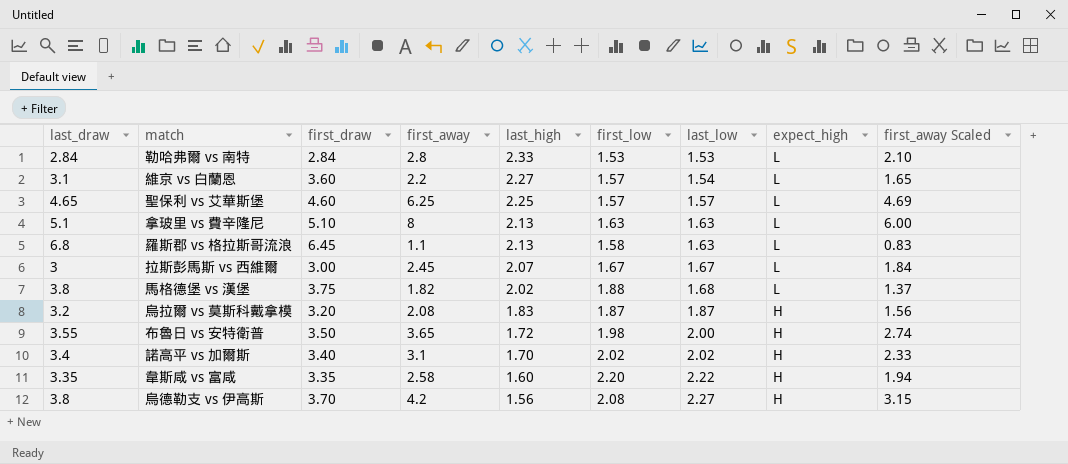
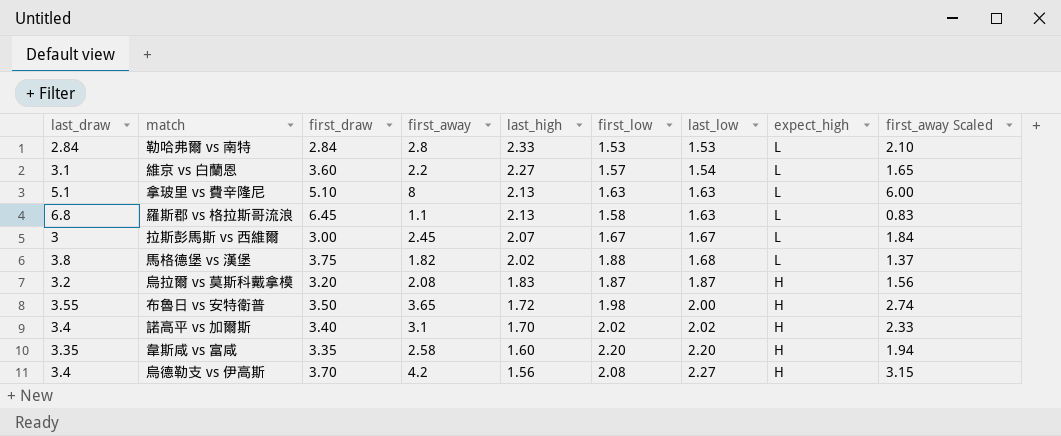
row 聖保利 vs 艾華斯堡: 4.65 | 4.60 | 6.25 | 2.25 | 1.57 | 1.57 | L | 4.69 -> none
韋斯咸 vs 富咸 | last_low: 2.22 -> 2.20
烏德勒支 vs 伊高斯 | last_draw: 3.8 -> 3.4

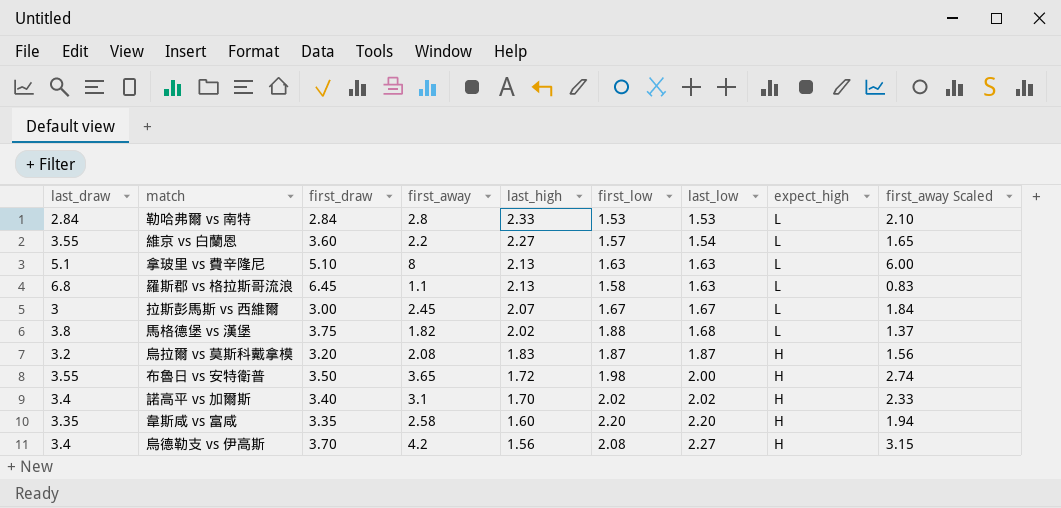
維京 vs 白蘭恩 | last_draw: 3.1 -> 3.55

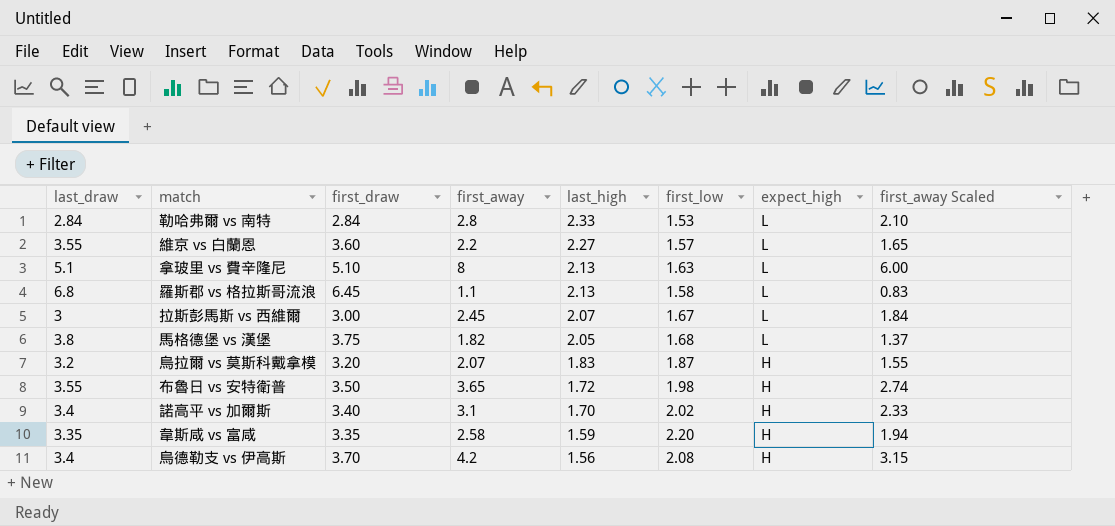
column last_low | position: 7 -> none
馬格德堡 vs 漢堡 | last_high: 2.02 -> 2.05
馬格德堡 vs 漢堡 | first_low: 1.88 -> 1.68
烏拉爾 vs 莫斯科戴拿模 | first_away: 2.08 -> 2.07
烏拉爾 vs 莫斯科戴拿模 | first_away Scaled: 1.56 -> 1.55
韋斯咸 vs 富咸 | last_high: 1.60 -> 1.59

